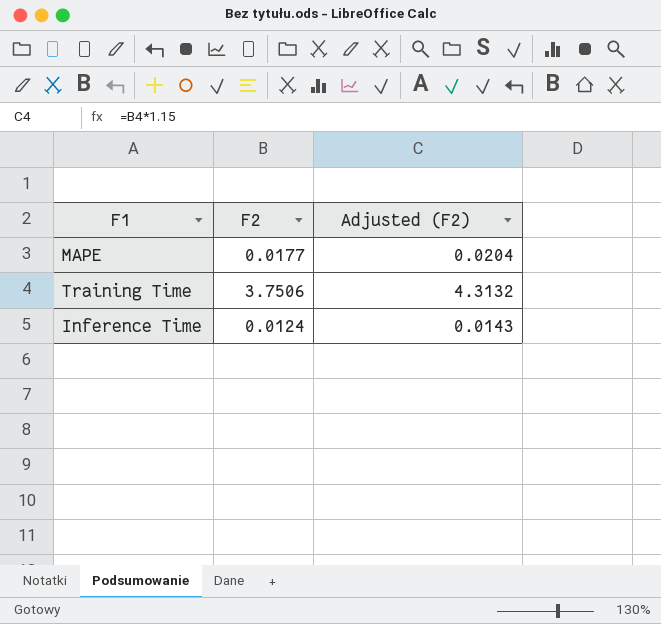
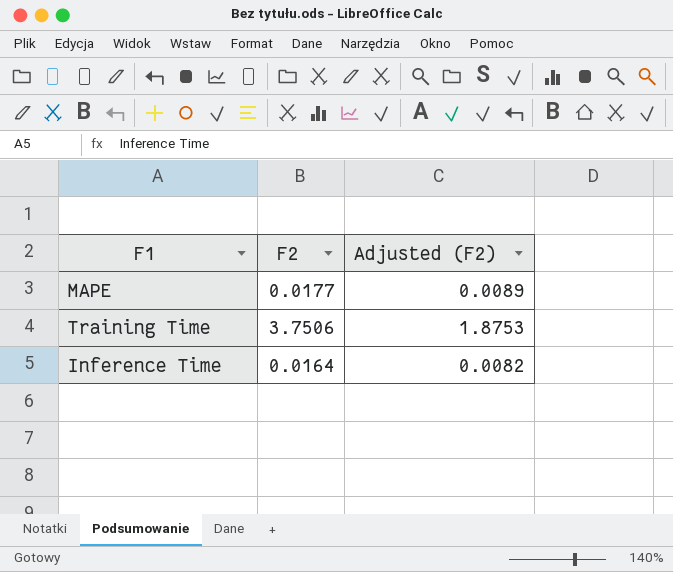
column Adjusted (F2) | formula: [F2] * 1.15 -> [F2] * 0.5
Inference Time | F2: 0.0124 -> 0.0164

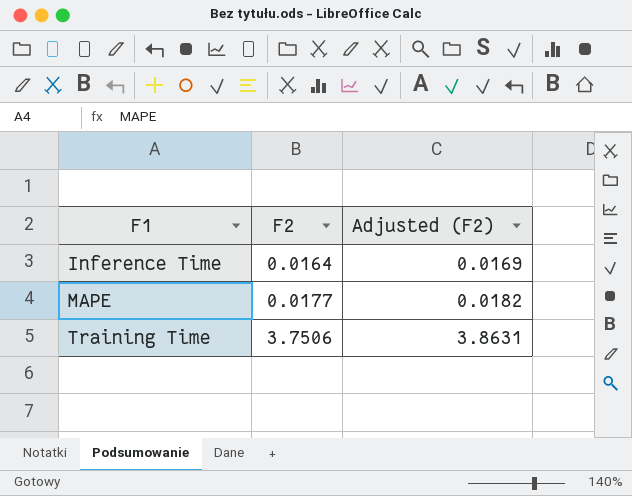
row order: none -> F1 ascending
column Adjusted (F2) | formula: [F2] * 0.5 -> [F2] * 1.03

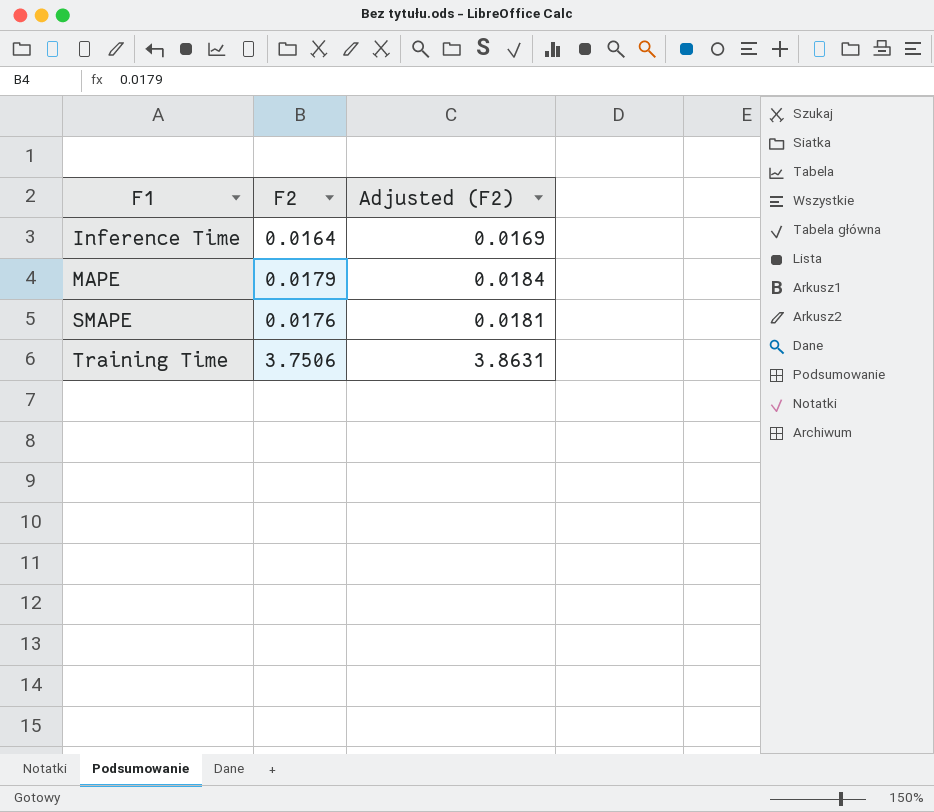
MAPE | F2: 0.0177 -> 0.0179
MAPE | Adjusted (F2): 0.0182 -> 0.0184
row SMAPE: none -> 0.0176 | 0.0181

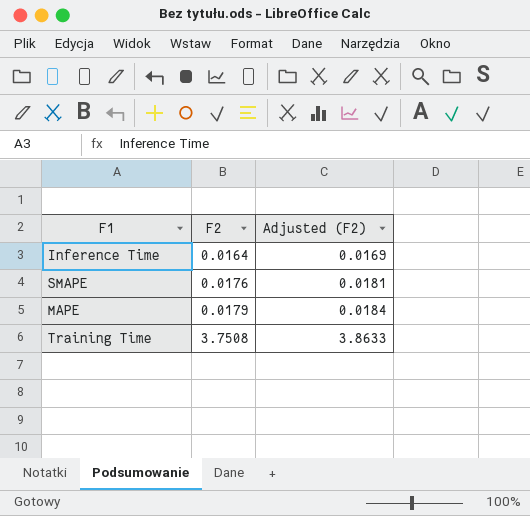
row order: F1 ascending -> F2 ascending
Training Time | F2: 3.7506 -> 3.7508
Training Time | Adjusted (F2): 3.8631 -> 3.8633

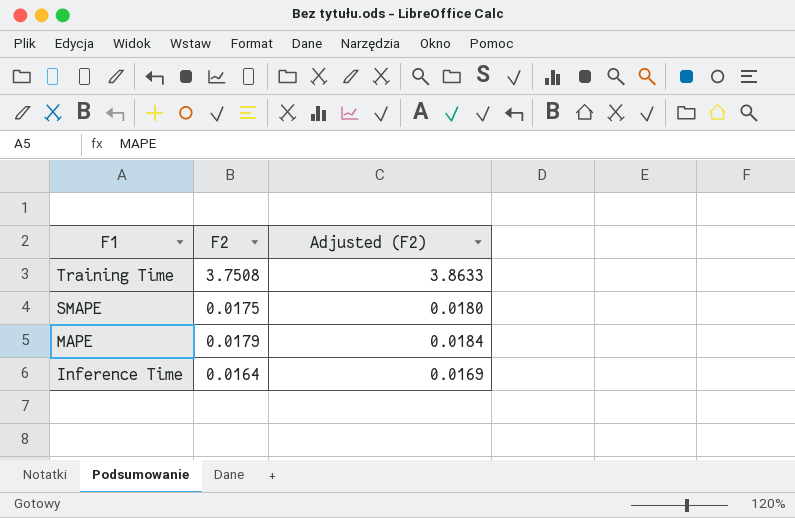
row order: F2 ascending -> F1 descending
SMAPE | F2: 0.0176 -> 0.0175
SMAPE | Adjusted (F2): 0.0181 -> 0.0180

